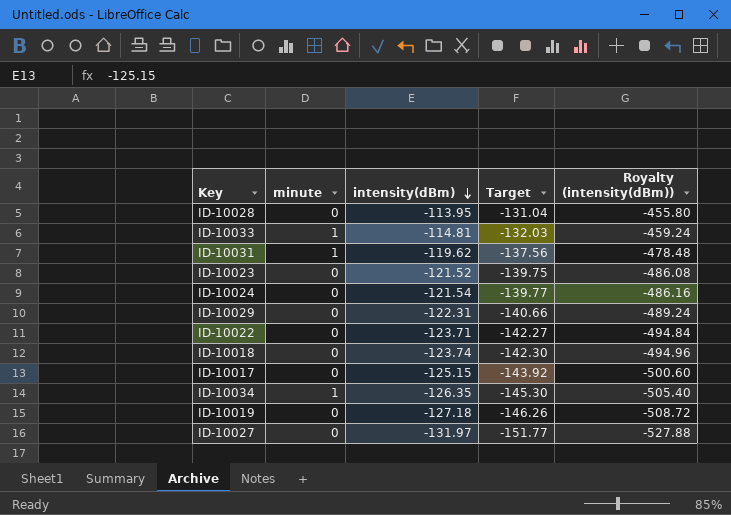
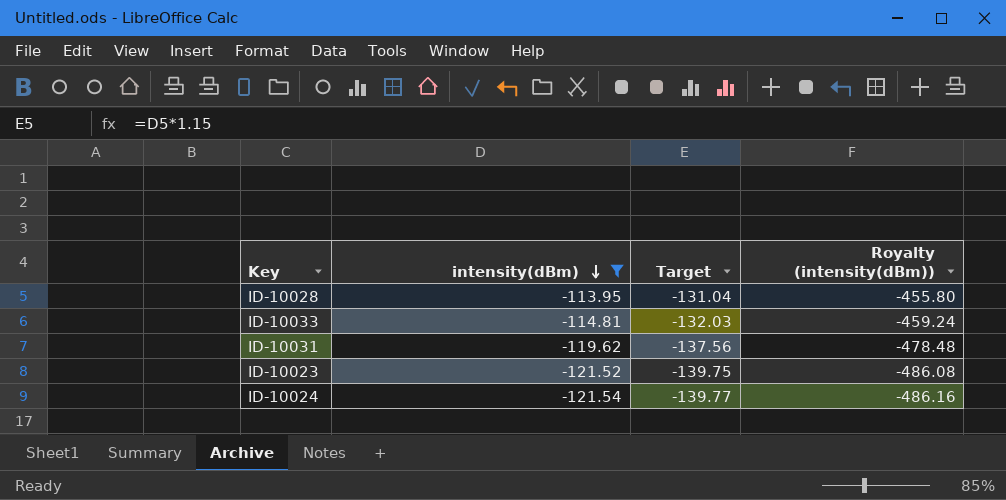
filter: none -> intensity(dBm) >= -121.54
column minute | position: 2 -> none

